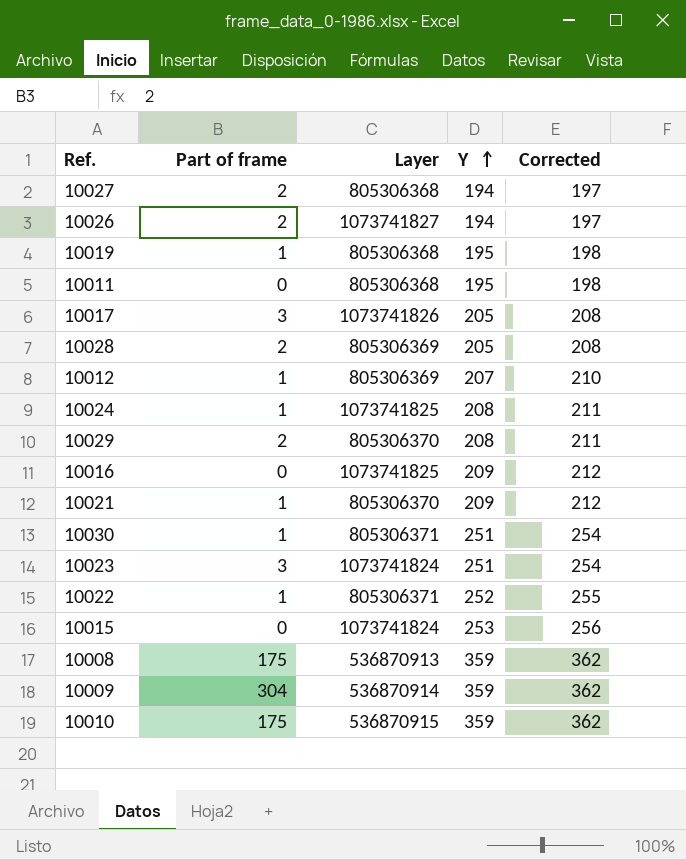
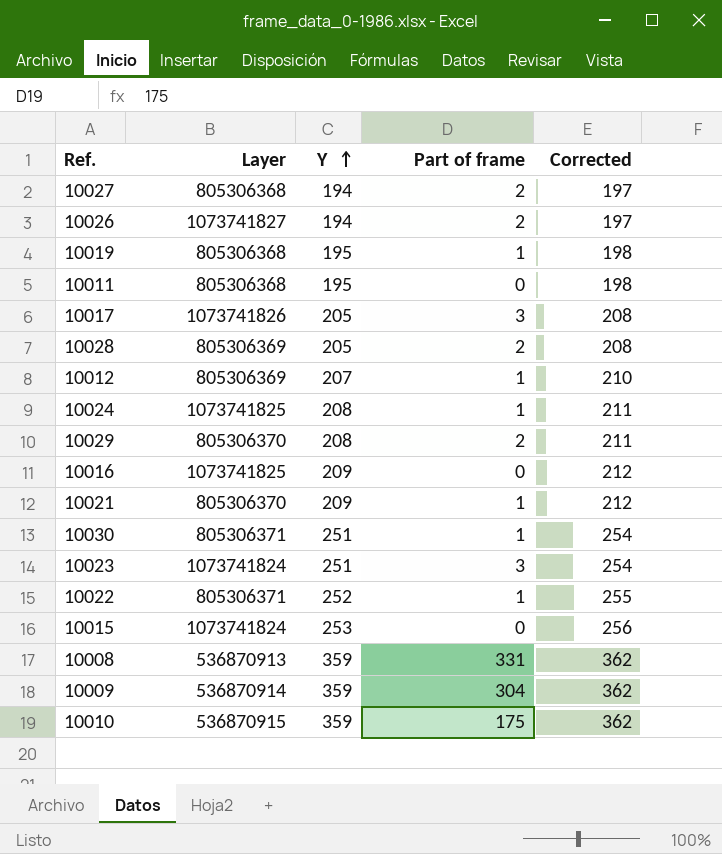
column Part of frame | position: 2 -> 4
10008 | Part of frame: 175 -> 331

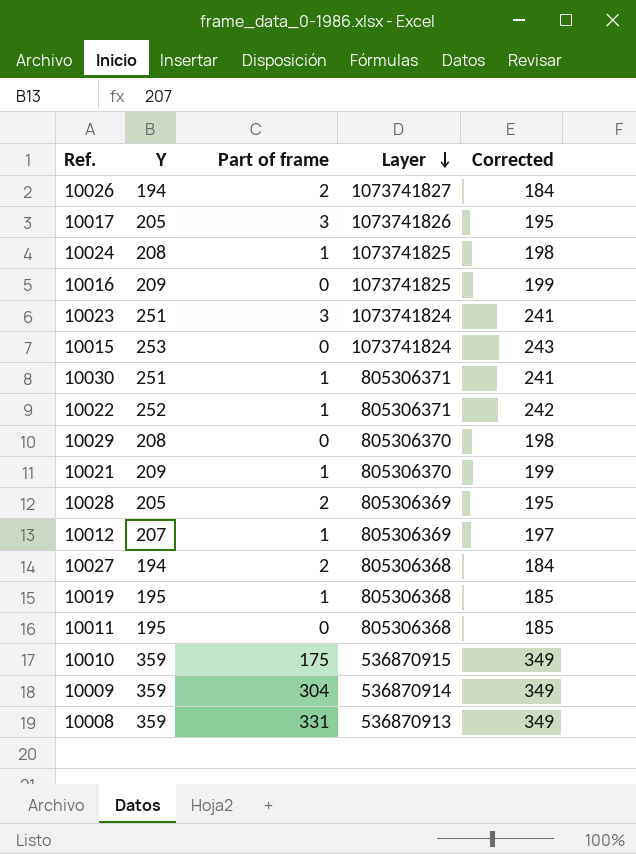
row order: Y ascending -> Layer descending
column Layer | position: 2 -> 4
column Corrected | formula: [Y] + 3 -> [Y] - 10
10029 | Part of frame: 2 -> 0

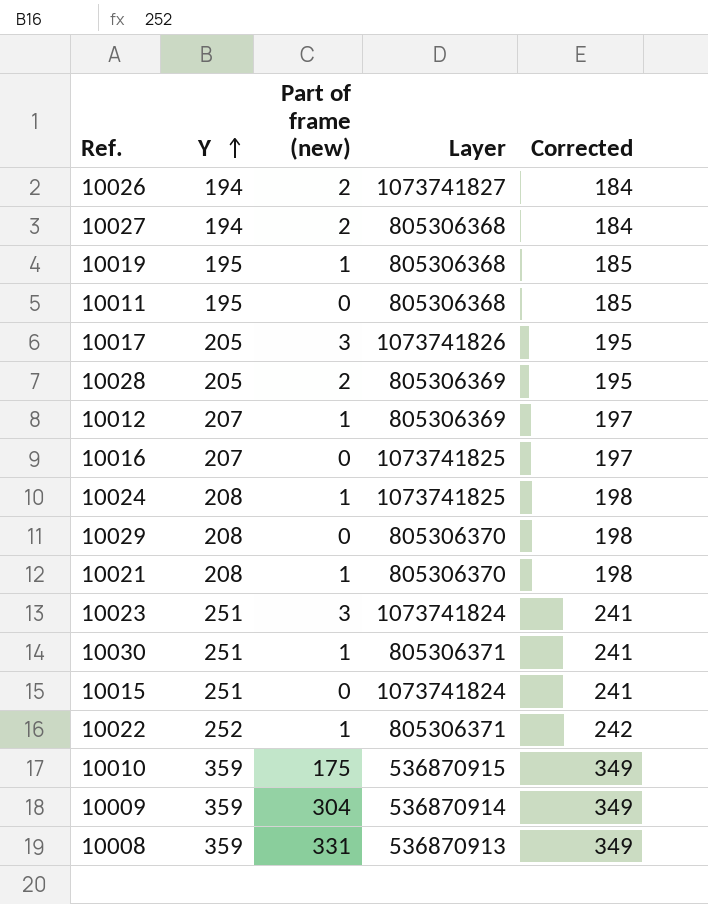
row order: Layer descending -> Y ascending
column name: Part of frame -> Part of frame (new)
10016 | Y: 209 -> 207
10016 | Corrected: 199 -> 197
10021 | Y: 209 -> 208
10021 | Corrected: 199 -> 198
10015 | Y: 253 -> 251
10015 | Corrected: 243 -> 241

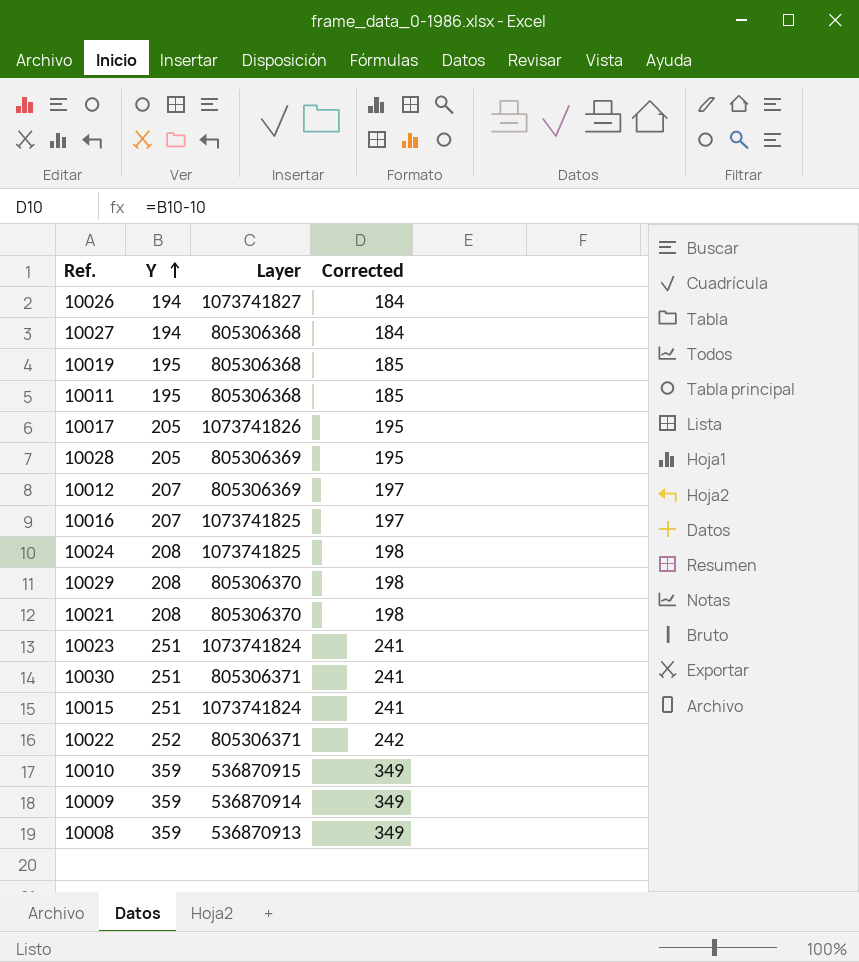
column Part of frame (new) | position: 3 -> none

